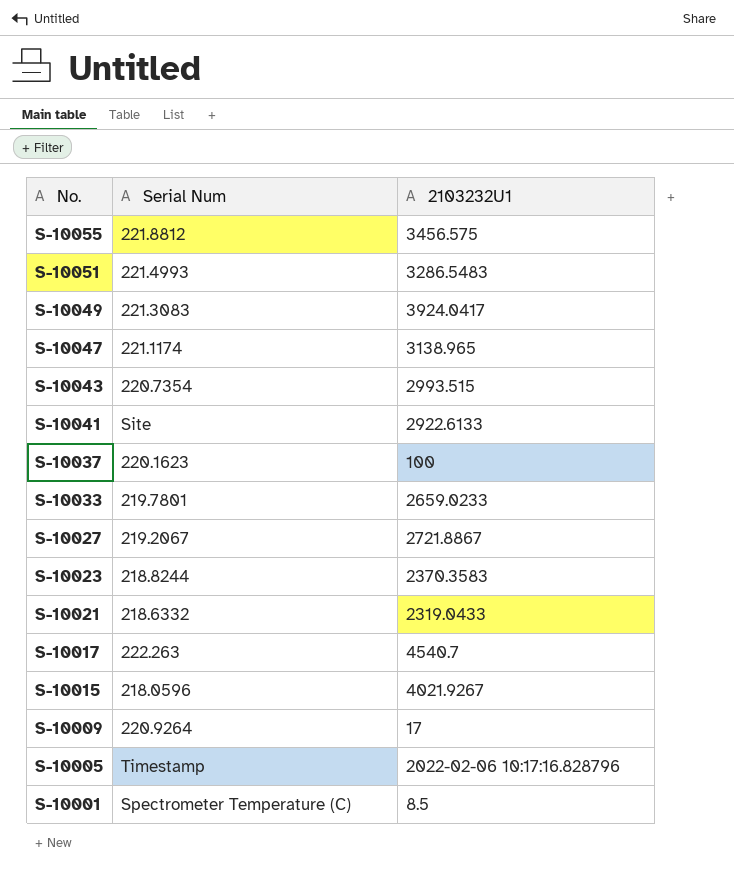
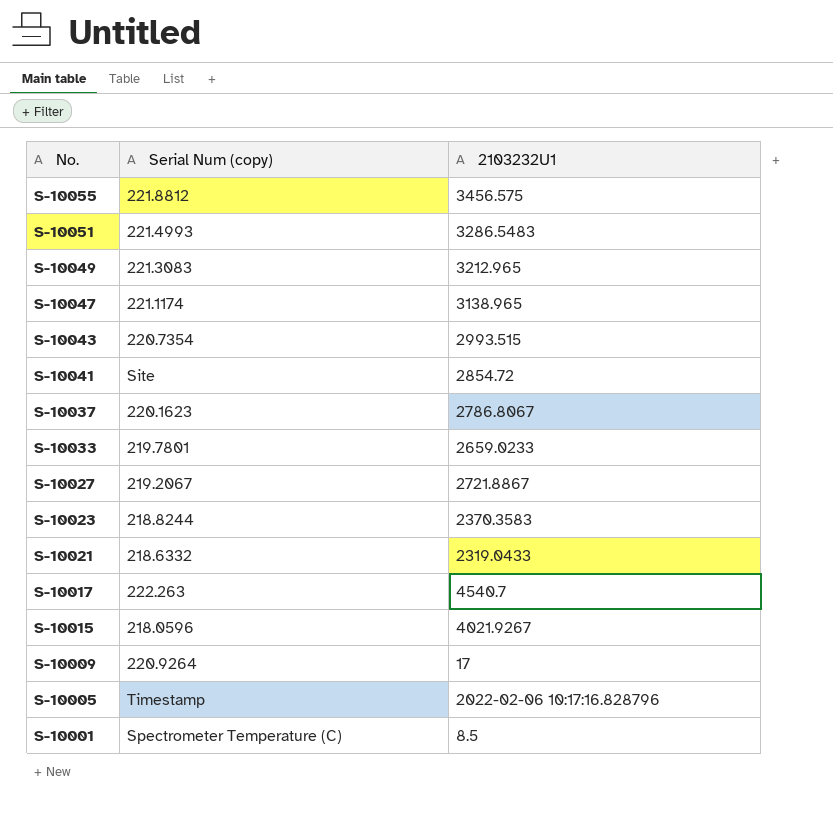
column name: Serial Num -> Serial Num (copy)
S-10049 | 2103232U1: 3924.0417 -> 3212.965
S-10041 | 2103232U1: 2922.6133 -> 2854.72
S-10037 | 2103232U1: 100 -> 2786.8067

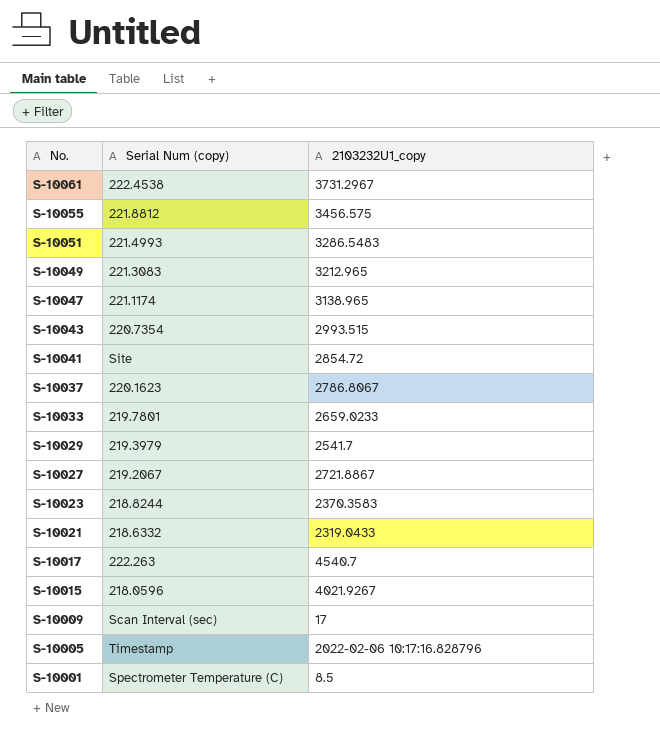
column name: 2103232U1 -> 2103232U1_copy
row S-10061: none -> 222.4538 | 3731.2967
row S-10029: none -> 219.3979 | 2541.7
S-10009 | Serial Num (copy): 220.9264 -> Scan Interval (sec)

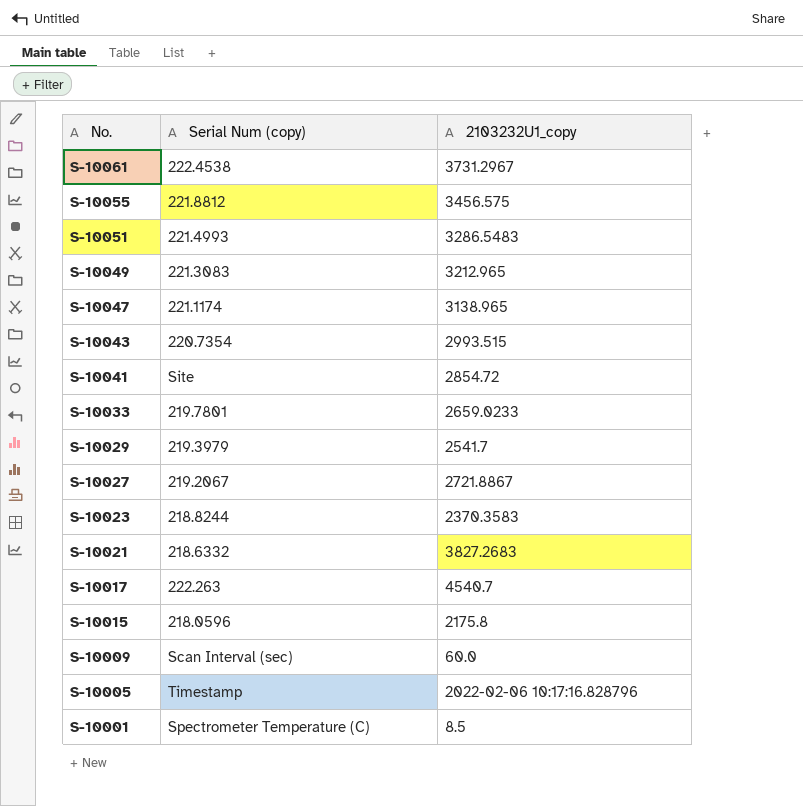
row S-10037: 220.1623 | 2786.8067 -> none
S-10021 | 2103232U1_copy: 2319.0433 -> 3827.2683
S-10015 | 2103232U1_copy: 4021.9267 -> 2175.8
S-10009 | 2103232U1_copy: 17 -> 60.0

